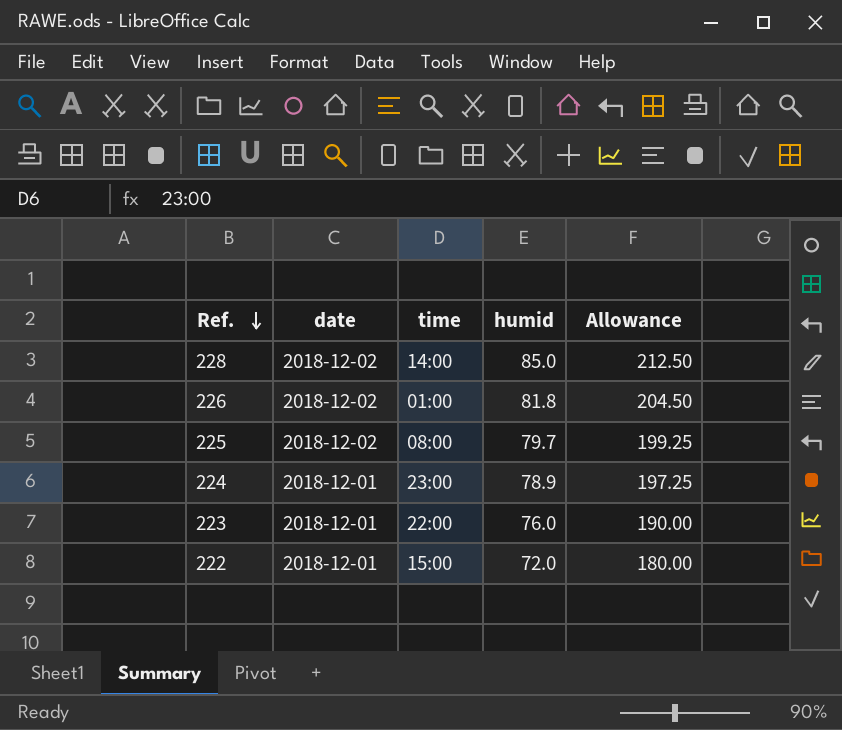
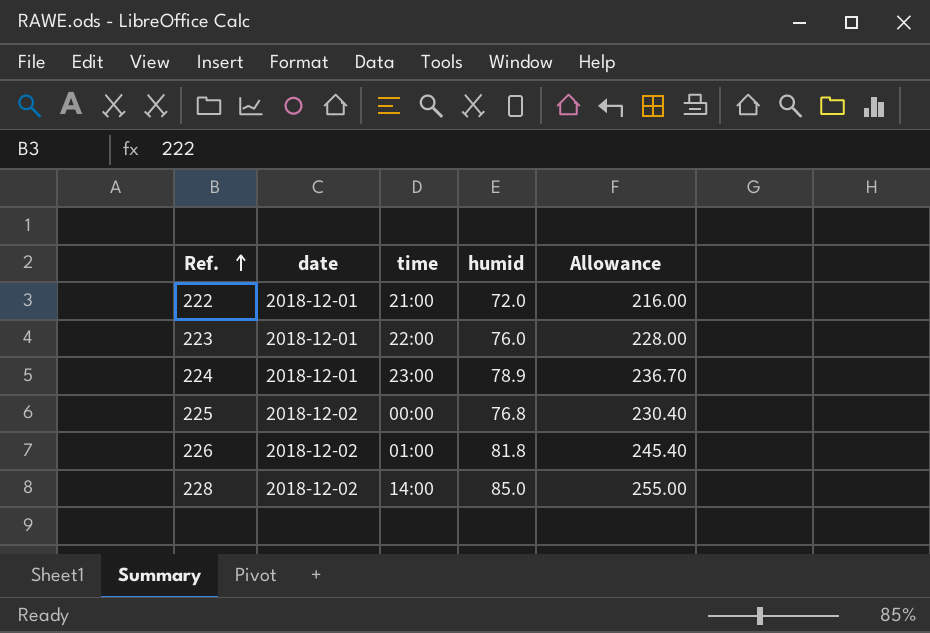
row order: Ref. descending -> Ref. ascending
column Allowance | formula: [humid] * 2.5 -> [humid] * 3
222 | time: 15:00 -> 21:00
225 | time: 08:00 -> 00:00
225 | humid: 79.7 -> 76.8

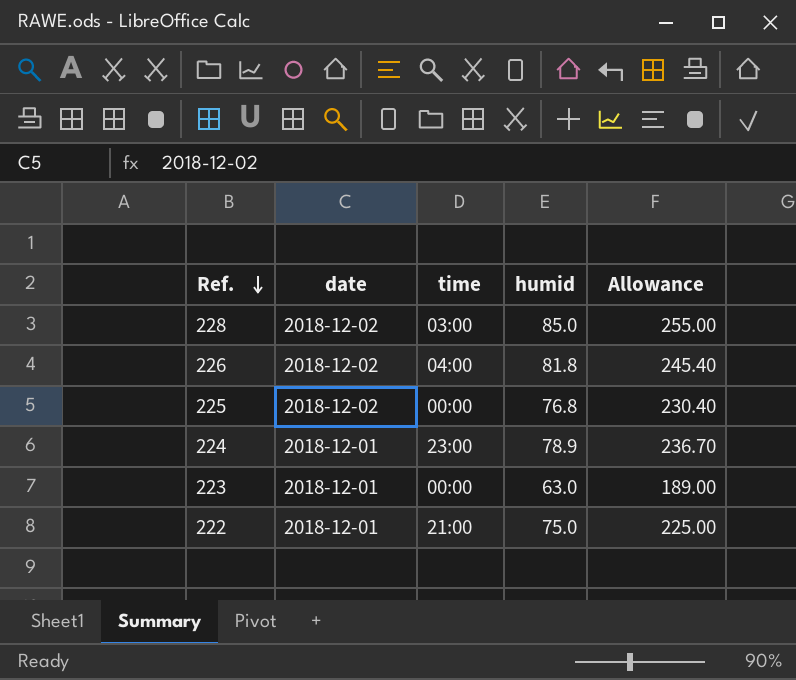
row order: Ref. ascending -> Ref. descending
228 | time: 14:00 -> 03:00
226 | time: 01:00 -> 04:00
223 | time: 22:00 -> 00:00
223 | humid: 76.0 -> 63.0
223 | Allowance: 228.00 -> 189.00
222 | humid: 72.0 -> 75.0
222 | Allowance: 216.00 -> 225.00

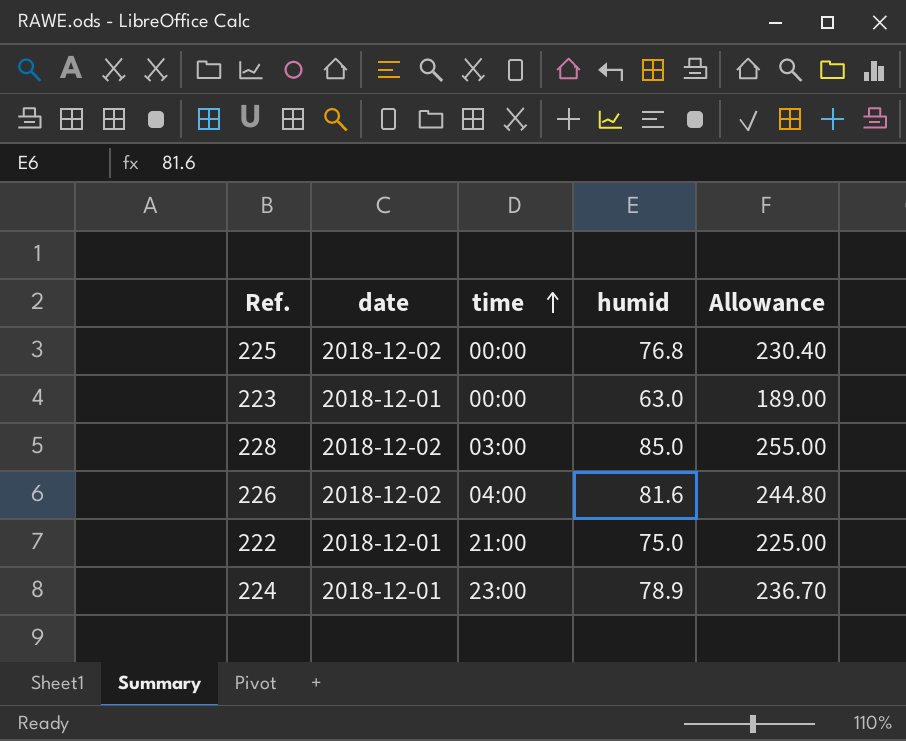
row order: Ref. descending -> time ascending
226 | humid: 81.8 -> 81.6
226 | Allowance: 245.40 -> 244.80

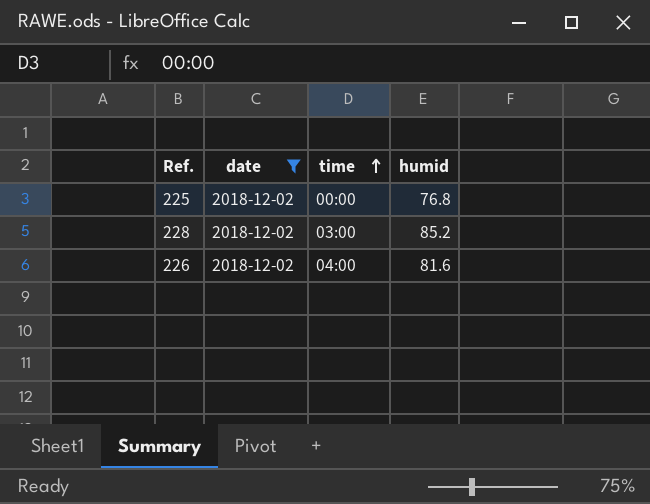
filter: none -> date = 2018-12-02
column Allowance | formula: [humid] * 3 -> none
228 | humid: 85.0 -> 85.2

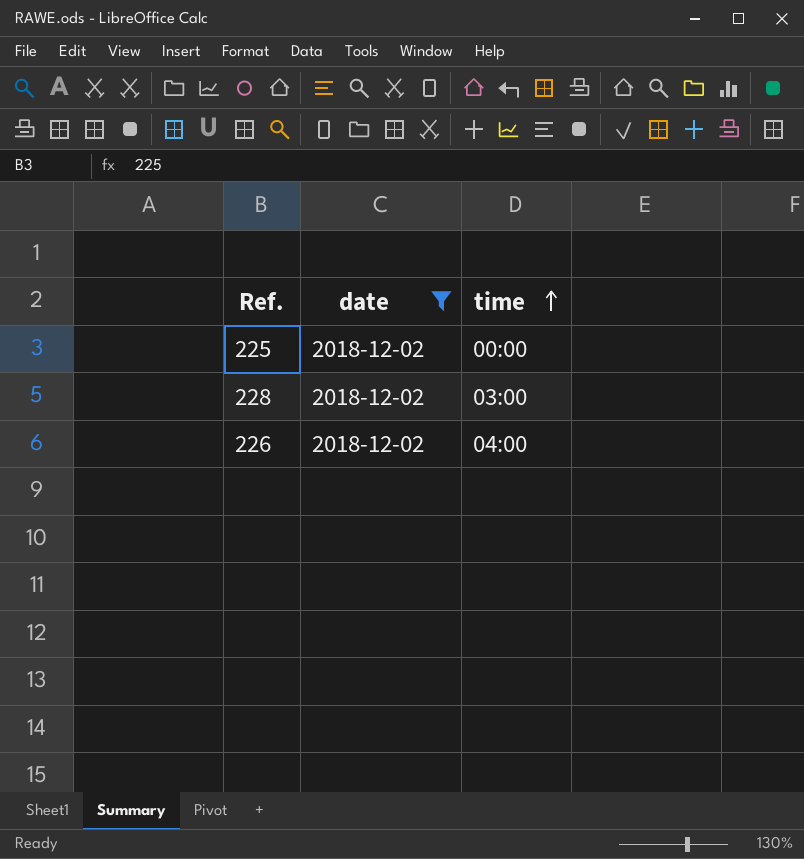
column humid | position: 4 -> none

